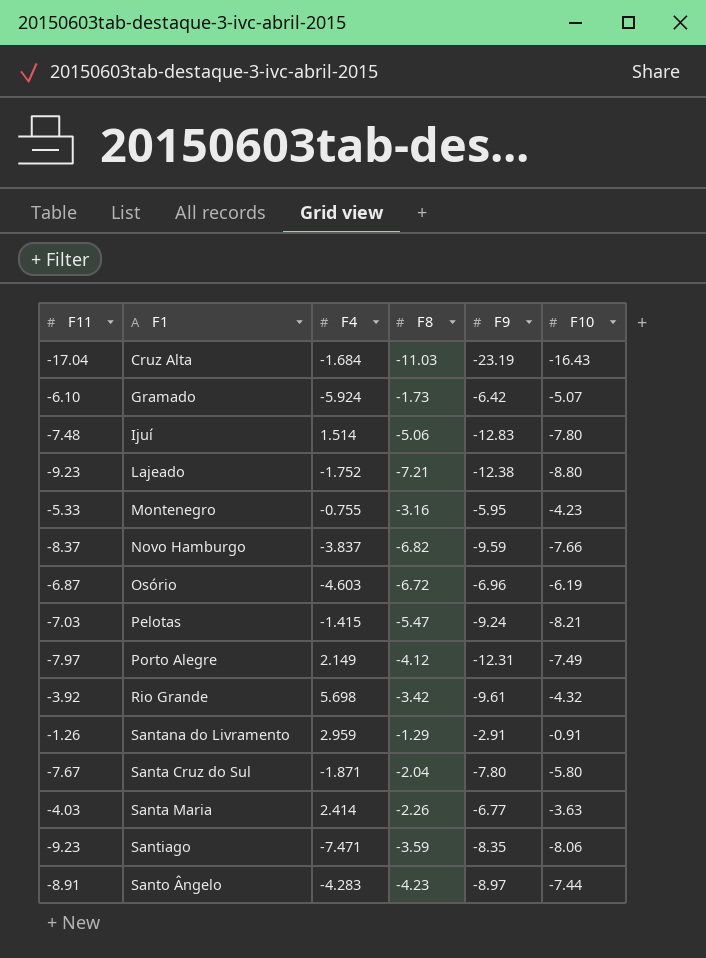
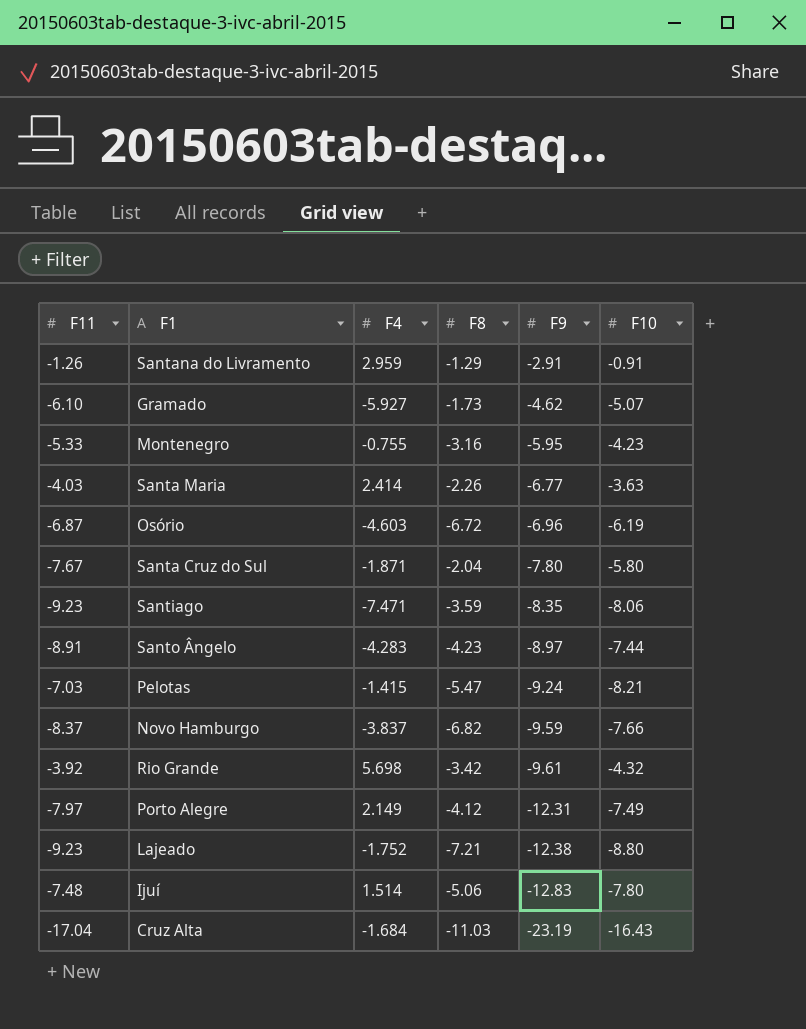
row order: none -> F9 descending
Gramado | F4: -5.924 -> -5.927
Gramado | F9: -6.42 -> -4.62

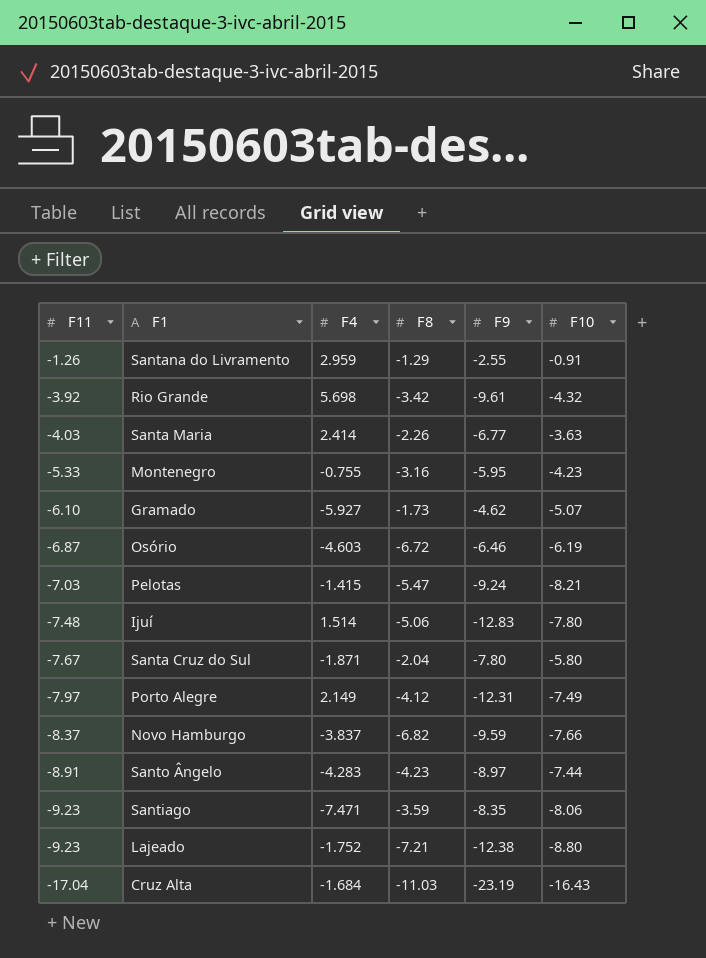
row order: F9 descending -> F11 descending
Santana do Livramento | F9: -2.91 -> -2.55
Osório | F9: -6.96 -> -6.46

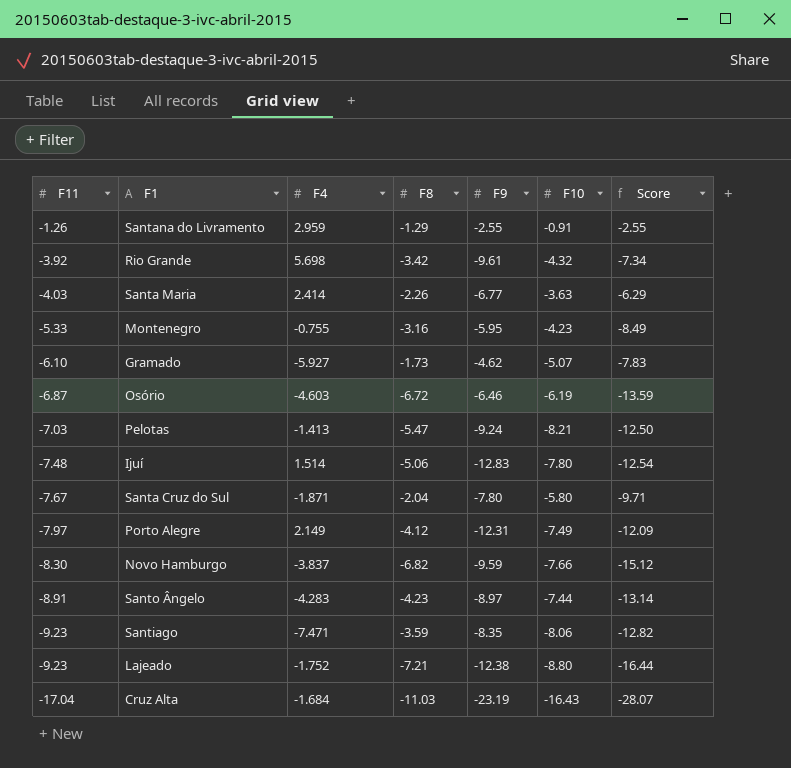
column Score | formula: none -> [F11] + [F8]
Pelotas | F4: -1.415 -> -1.413
Novo Hamburgo | F11: -8.37 -> -8.30

